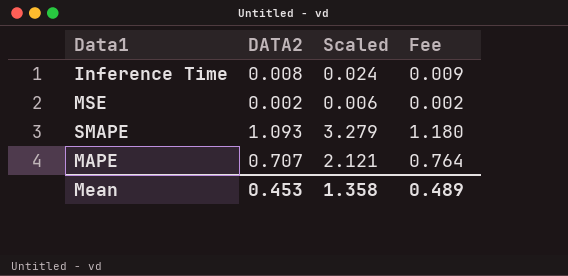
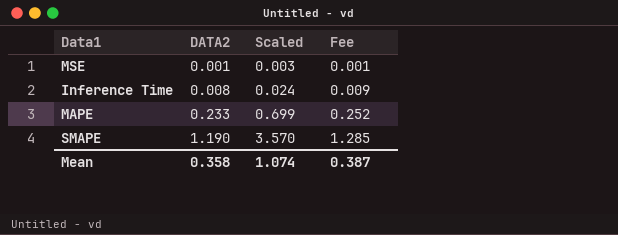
row order: none -> DATA2 ascending
MSE | DATA2: 0.002 -> 0.001
MSE | Scaled: 0.006 -> 0.003
MSE | Fee: 0.002 -> 0.001
MAPE | DATA2: 0.707 -> 0.233
MAPE | Scaled: 2.121 -> 0.699
MAPE | Fee: 0.764 -> 0.252
SMAPE | DATA2: 1.093 -> 1.190
SMAPE | Scaled: 3.279 -> 3.570
SMAPE | Fee: 1.180 -> 1.285
Mean | DATA2: 0.453 -> 0.358
Mean | Scaled: 1.358 -> 1.074
Mean | Fee: 0.489 -> 0.387

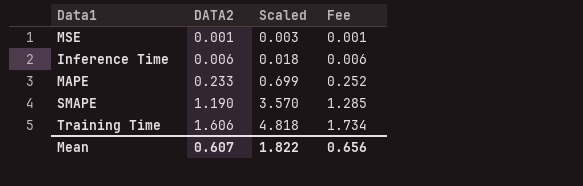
Inference Time | DATA2: 0.008 -> 0.006
Inference Time | Scaled: 0.024 -> 0.018
Inference Time | Fee: 0.009 -> 0.006
row Training Time: none -> 1.606 | 4.818 | 1.734
Mean | DATA2: 0.358 -> 0.607
Mean | Scaled: 1.074 -> 1.822
Mean | Fee: 0.387 -> 0.656

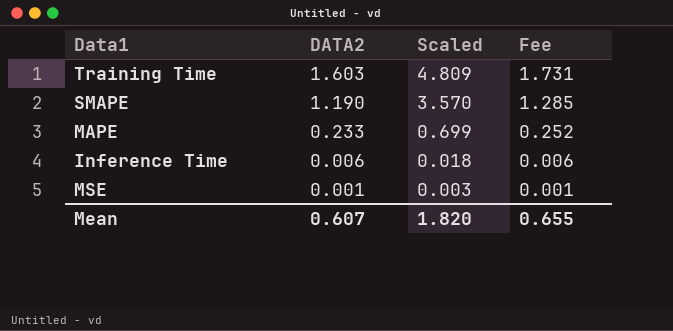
row order: DATA2 ascending -> DATA2 descending
Training Time | DATA2: 1.606 -> 1.603
Training Time | Scaled: 4.818 -> 4.809
Training Time | Fee: 1.734 -> 1.731
Mean | Scaled: 1.822 -> 1.820
Mean | Fee: 0.656 -> 0.655

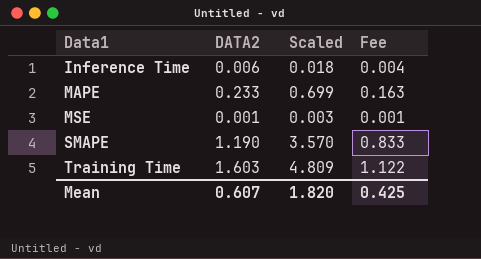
row order: DATA2 descending -> Data1 ascending
column Fee | formula: [DATA2] * 1.08 -> [DATA2] * 0.7
Mean | Fee: 0.655 -> 0.425

